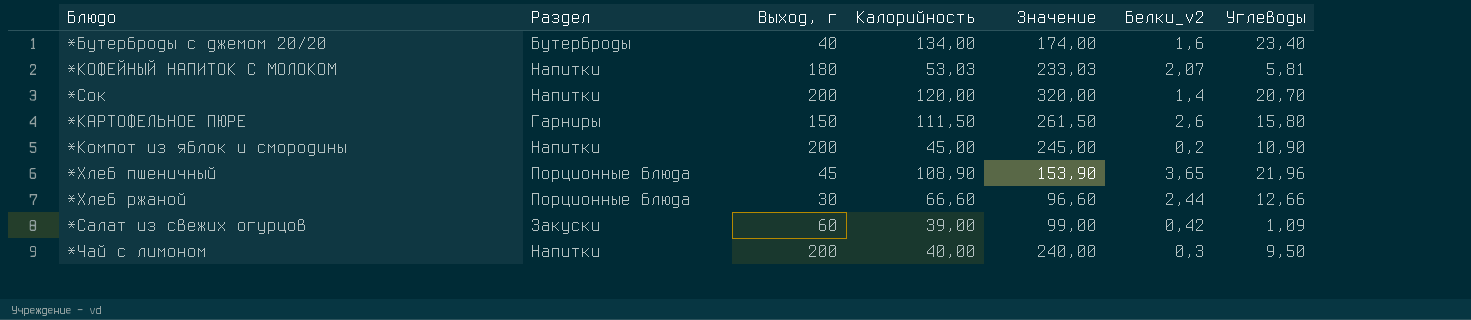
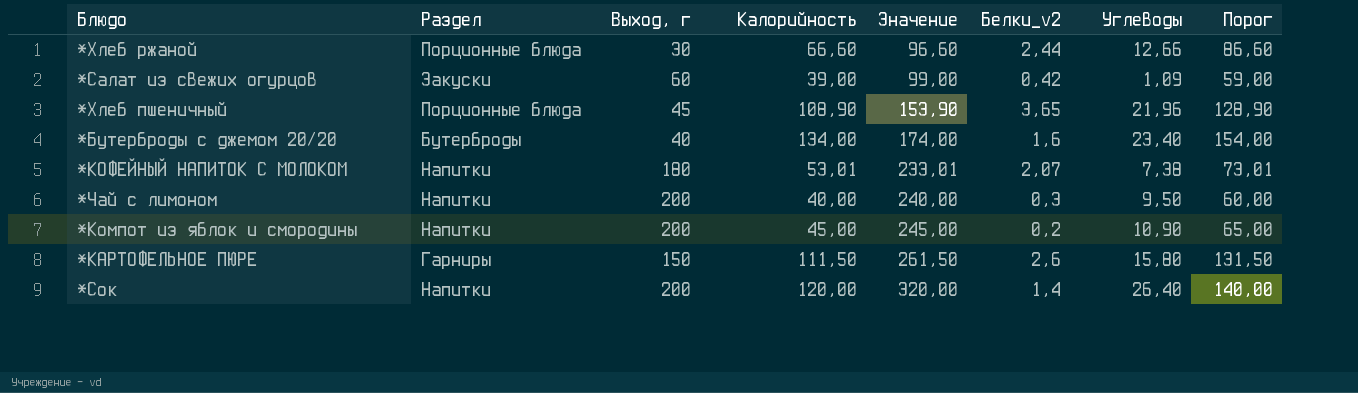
row order: none -> Значение ascending
column Порог | formula: none -> [Калорийность] + 20
*КОФЕЙНЫЙ НАПИТОК С МОЛОКОМ | Калорийность: 53,03 -> 53,01
*КОФЕЙНЫЙ НАПИТОК С МОЛОКОМ | Значение: 233,03 -> 233,01
*КОФЕЙНЫЙ НАПИТОК С МОЛОКОМ | Углеводы: 5,81 -> 7,38
*Сок | Углеводы: 20,70 -> 26,40

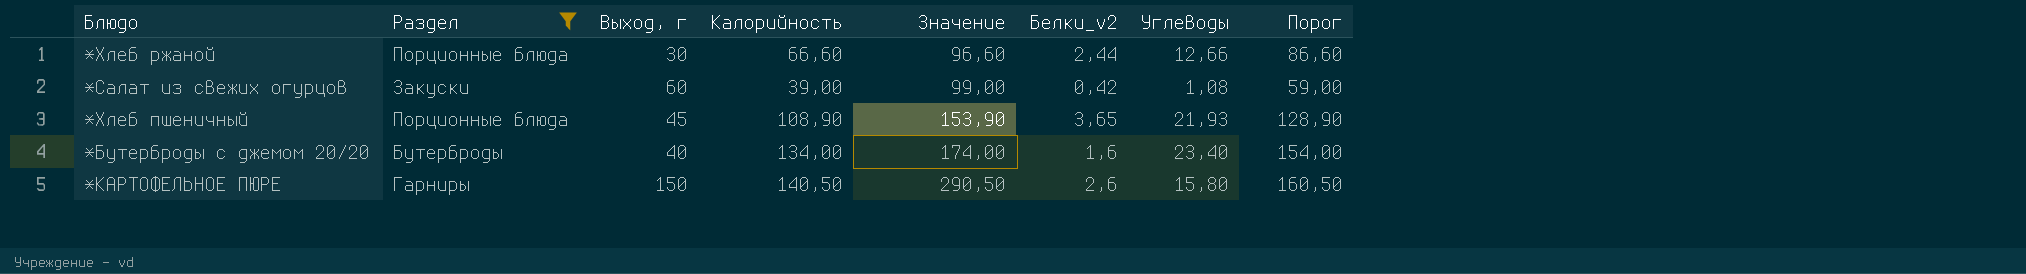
filter: none -> Раздел != Напитки
*Салат из свежих огурцов | Углеводы: 1,09 -> 1,08
*Хлеб пшеничный | Углеводы: 21,96 -> 21,93
*КАРТОФЕЛЬНОЕ ПЮРЕ | Калорийность: 111,50 -> 140,50
*КАРТОФЕЛЬНОЕ ПЮРЕ | Значение: 261,50 -> 290,50
*КАРТОФЕЛЬНОЕ ПЮРЕ | Порог: 131,50 -> 160,50

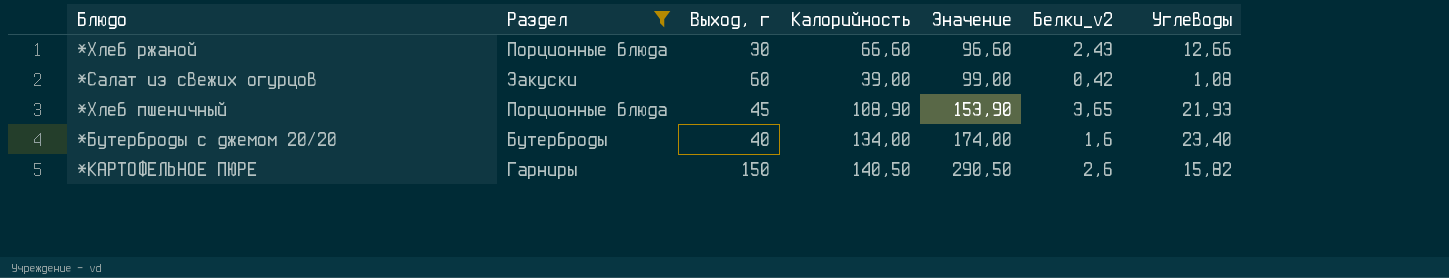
column Порог | formula: [Калорийность] + 20 -> none
*Хлеб ржаной | Белки_v2: 2,44 -> 2,43
*КАРТОФЕЛЬНОЕ ПЮРЕ | Углеводы: 15,80 -> 15,82

